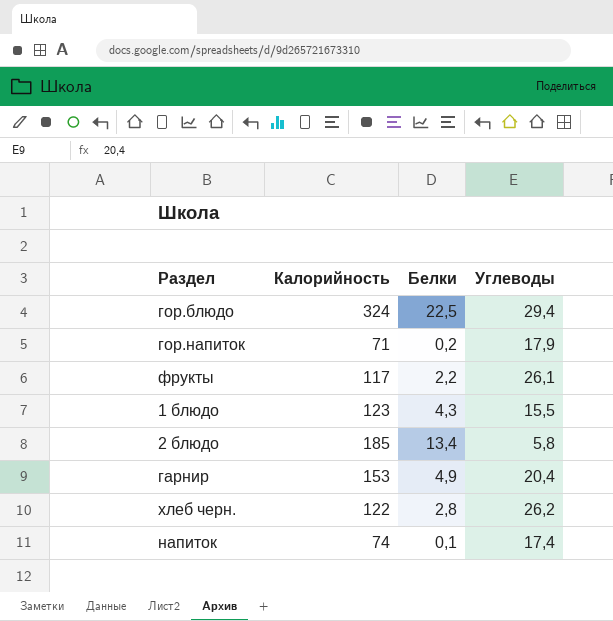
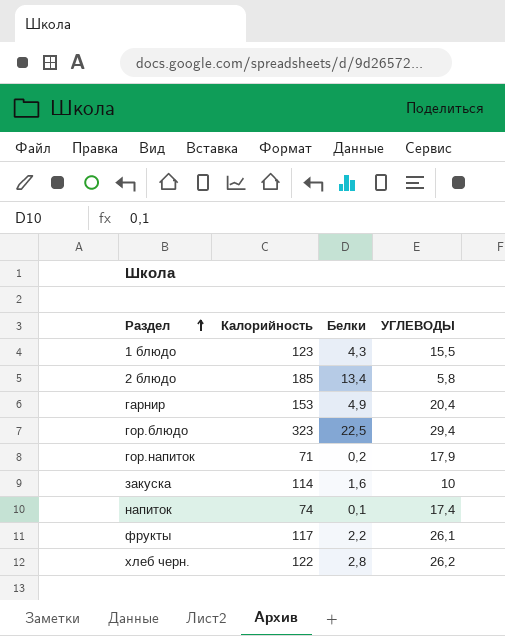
row order: none -> Раздел ascending
column name: Углеводы -> УГЛЕВОДЫ
гор.блюдо | Калорийность: 324 -> 323
row закуска: none -> 114 | 1,6 | 10

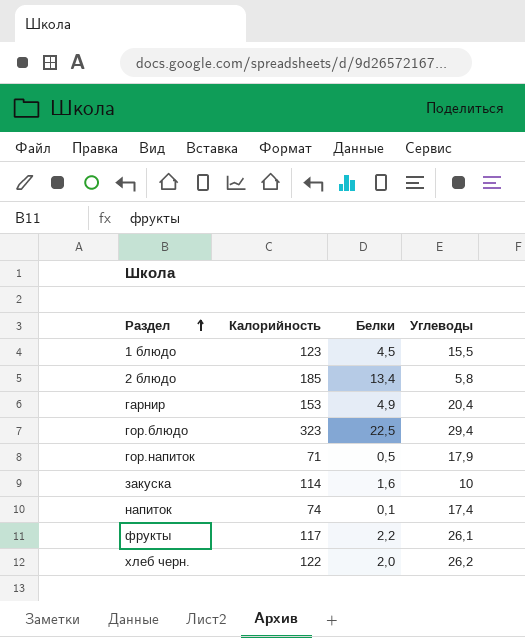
column name: УГЛЕВОДЫ -> Углеводы
1 блюдо | Белки: 4,3 -> 4,5
гор.напиток | Белки: 0,2 -> 0,5
хлеб черн. | Белки: 2,8 -> 2,0

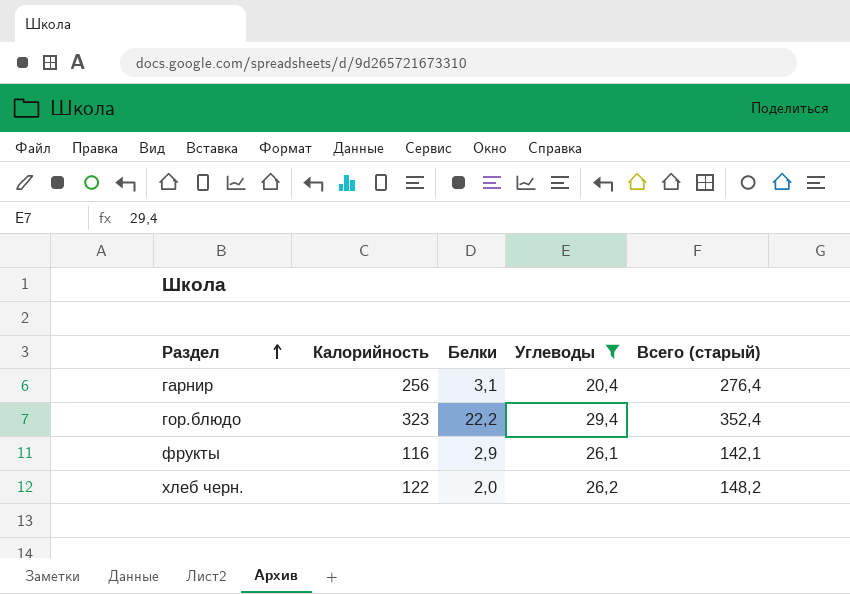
filter: none -> Углеводы >= 20,4
column Всего (старый) | formula: none -> [Калорийность] + [Углеводы]
гарнир | Калорийность: 153 -> 256
гарнир | Белки: 4,9 -> 3,1
гор.блюдо | Белки: 22,5 -> 22,2
фрукты | Калорийность: 117 -> 116
фрукты | Белки: 2,2 -> 2,9

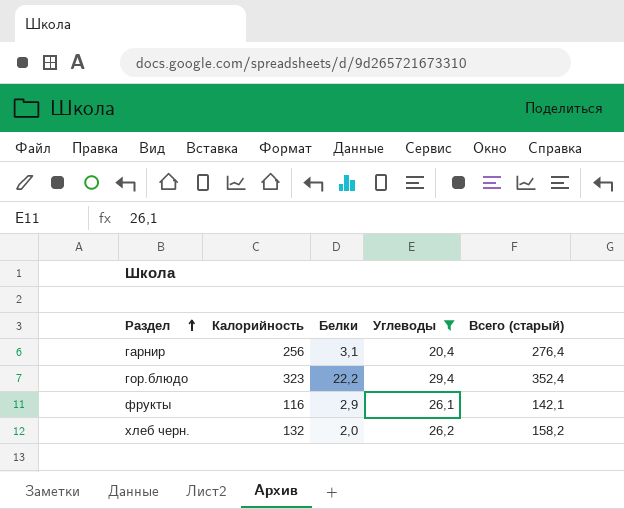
хлеб черн. | Калорийность: 122 -> 132
хлеб черн. | Всего (старый): 148,2 -> 158,2

